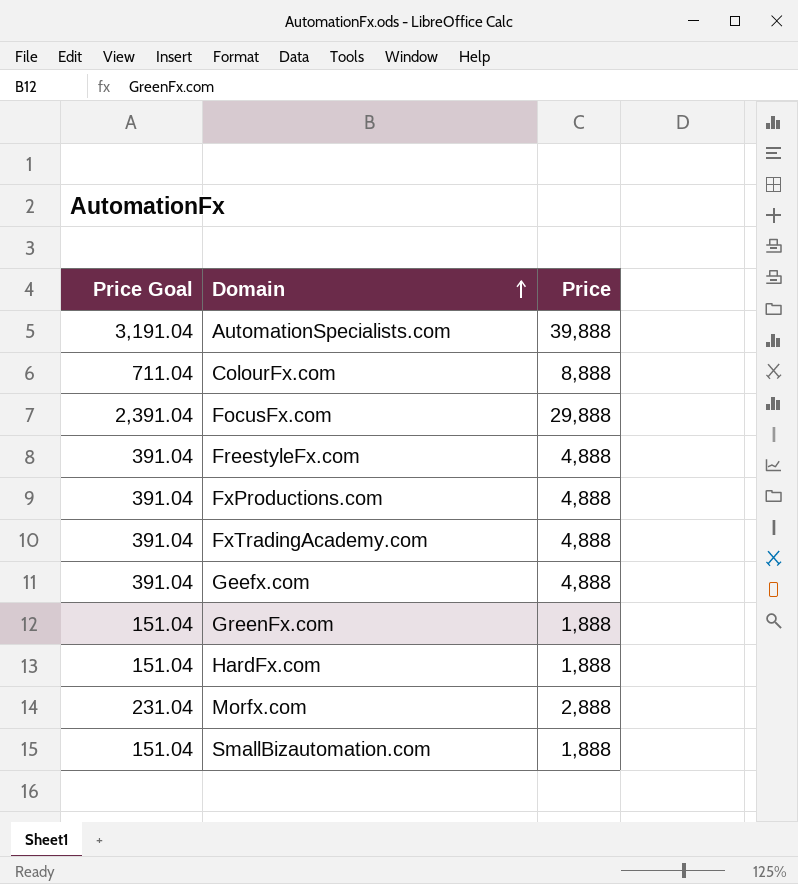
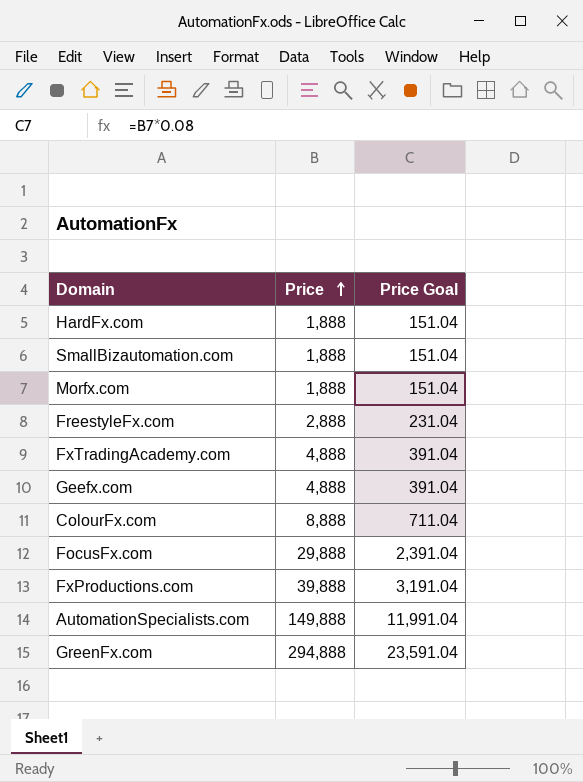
row order: Domain ascending -> Price ascending
column Price Goal | position: 1 -> 3
Morfx.com | Price: 2,888 -> 1,888
Morfx.com | Price Goal: 231.04 -> 151.04
FreestyleFx.com | Price: 4,888 -> 2,888
FreestyleFx.com | Price Goal: 391.04 -> 231.04
FxProductions.com | Price: 4,888 -> 39,888
FxProductions.com | Price Goal: 391.04 -> 3,191.04
AutomationSpecialists.com | Price: 39,888 -> 149,888
AutomationSpecialists.com | Price Goal: 3,191.04 -> 11,991.04
GreenFx.com | Price: 1,888 -> 294,888
GreenFx.com | Price Goal: 151.04 -> 23,591.04

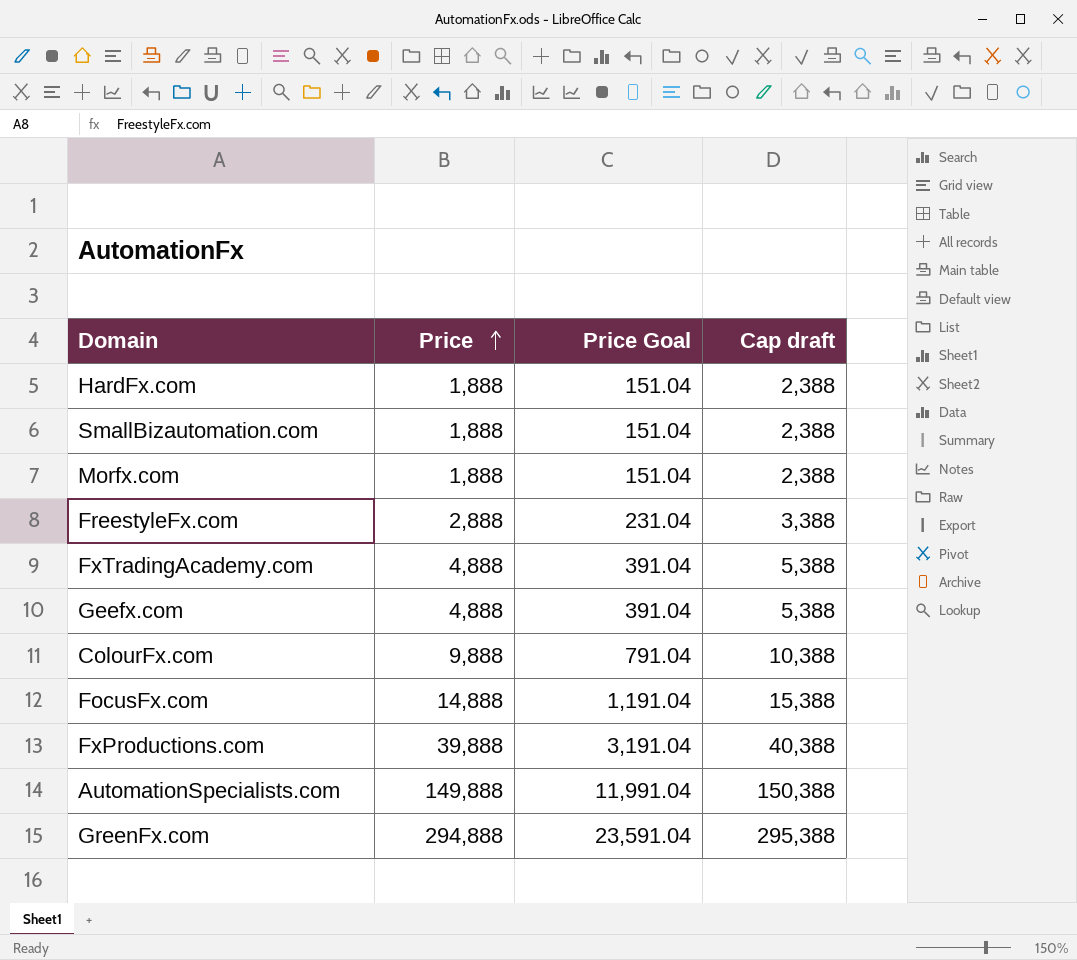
column Cap draft | formula: none -> [Price] + 500
ColourFx.com | Price: 8,888 -> 9,888
ColourFx.com | Price Goal: 711.04 -> 791.04
FocusFx.com | Price: 29,888 -> 14,888
FocusFx.com | Price Goal: 2,391.04 -> 1,191.04

